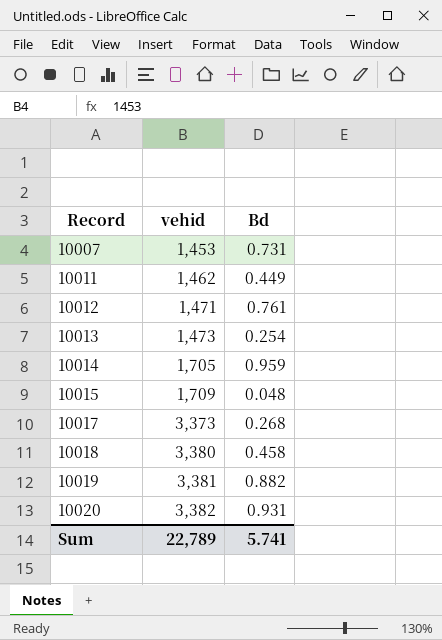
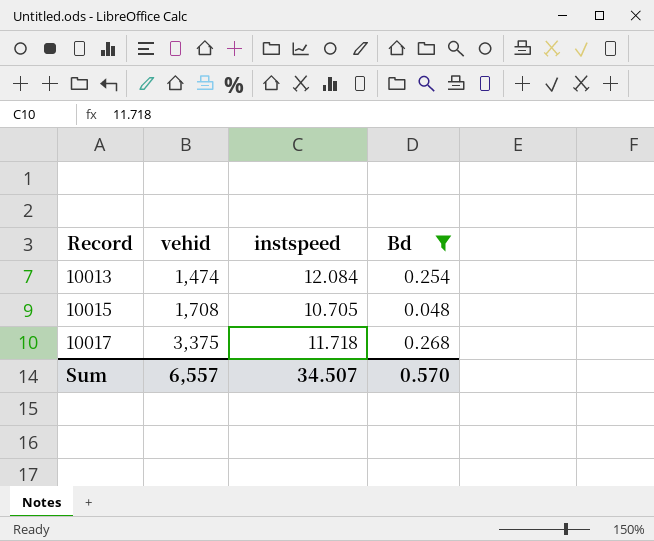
filter: none -> Bd <= 0.268
column instspeed | position: none -> 3
10013 | vehid: 1,473 -> 1,474
10015 | vehid: 1,709 -> 1,708
10017 | vehid: 3,373 -> 3,375
Sum | vehid: 22,789 -> 6,557
Sum | Bd: 5.741 -> 0.570

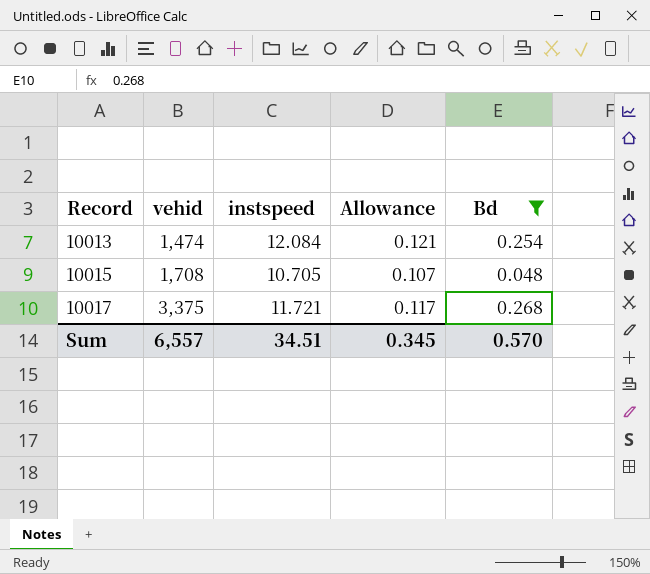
column Allowance | formula: none -> [instspeed] * 0.01
10017 | instspeed: 11.718 -> 11.721
Sum | instspeed: 34.507 -> 34.51

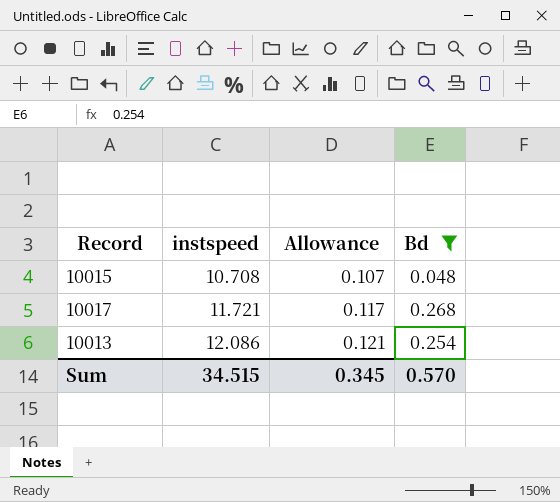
row order: Record ascending -> instspeed ascending
column vehid | position: 2 -> none
10015 | instspeed: 10.705 -> 10.708
10013 | instspeed: 12.084 -> 12.086
Sum | instspeed: 34.51 -> 34.515

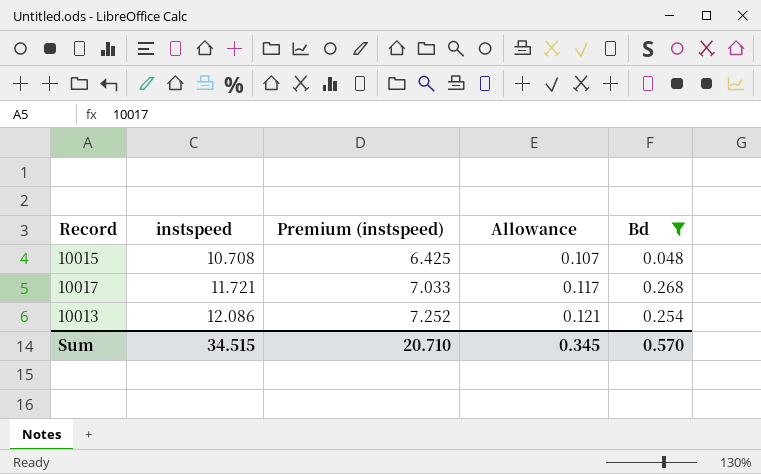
column Premium (instspeed) | formula: none -> [instspeed] * 0.6

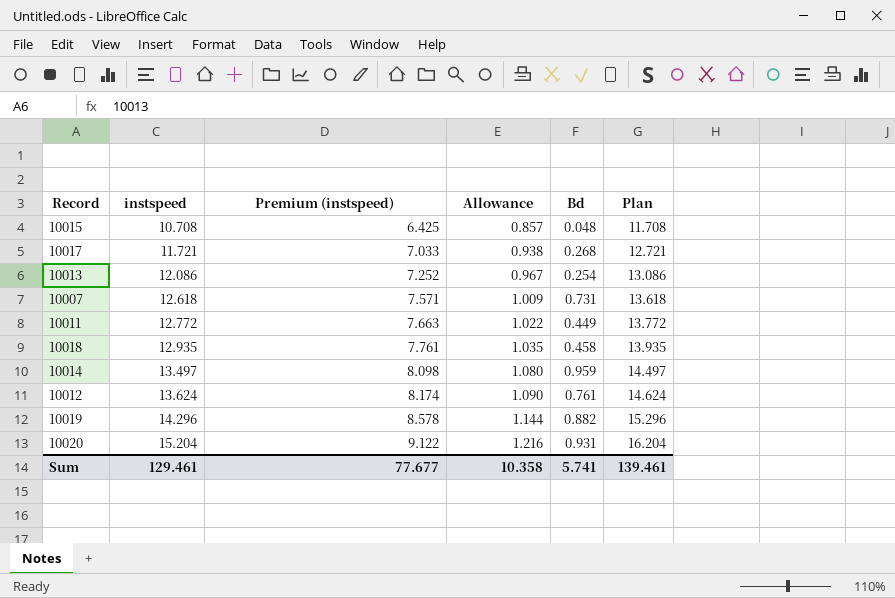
filter: Bd <= 0.268 -> none
column Allowance | formula: [instspeed] * 0.01 -> [instspeed] * 0.08
column Plan | formula: none -> [instspeed] + 1
Sum | instspeed: 34.515 -> 129.461
Sum | Premium (instspeed): 20.710 -> 77.677
Sum | Allowance: 0.345 -> 10.358
Sum | Bd: 0.570 -> 5.741

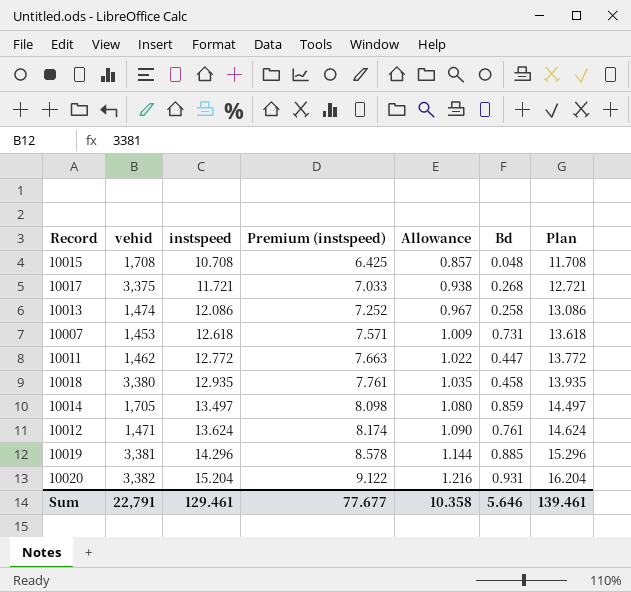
column vehid | position: none -> 2
10013 | Bd: 0.254 -> 0.258
10011 | Bd: 0.449 -> 0.447
10014 | Bd: 0.959 -> 0.859
10019 | Bd: 0.882 -> 0.885
Sum | Bd: 5.741 -> 5.646

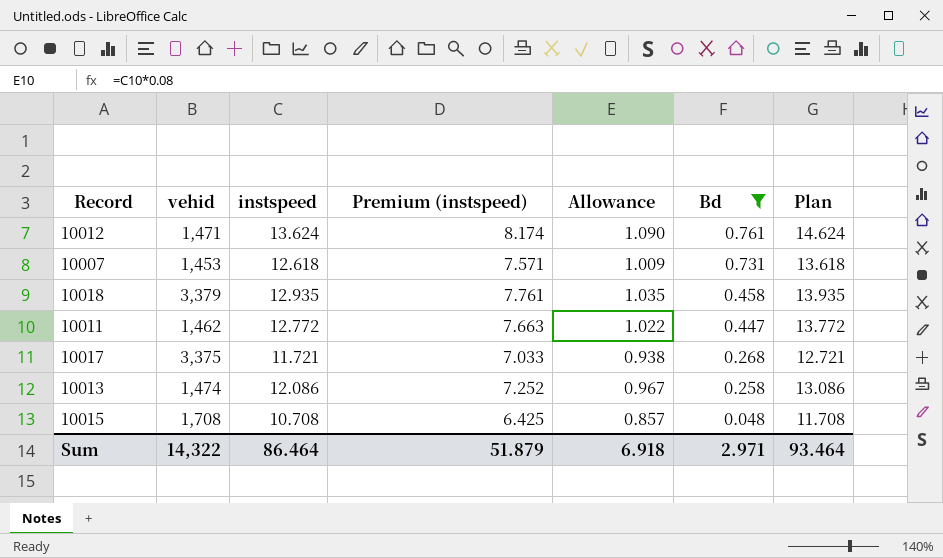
filter: none -> Bd <= 0.761
row order: instspeed ascending -> Bd descending
10018 | vehid: 3,380 -> 3,379
Sum | vehid: 22,791 -> 14,322
Sum | instspeed: 129.461 -> 86.464
Sum | Premium (instspeed): 77.677 -> 51.879
Sum | Allowance: 10.358 -> 6.918
Sum | Bd: 5.646 -> 2.971
Sum | Plan: 139.461 -> 93.464

